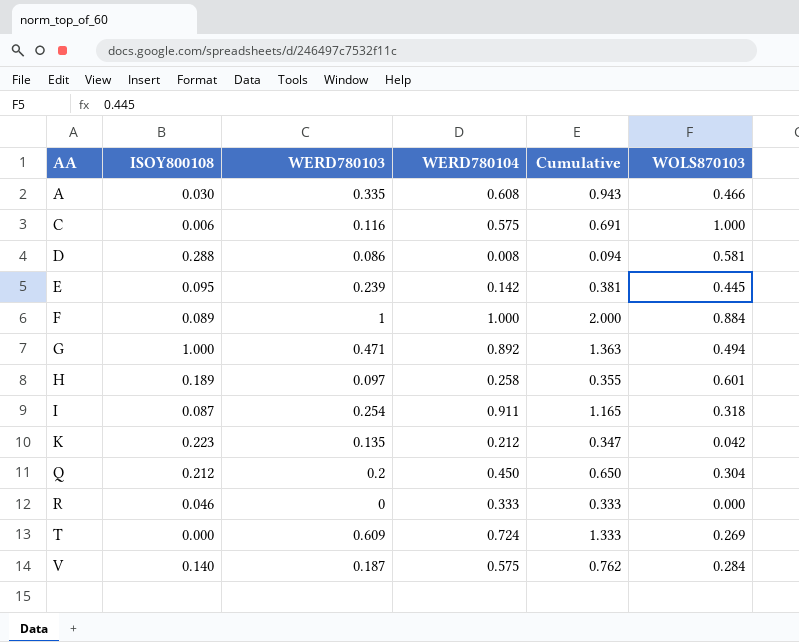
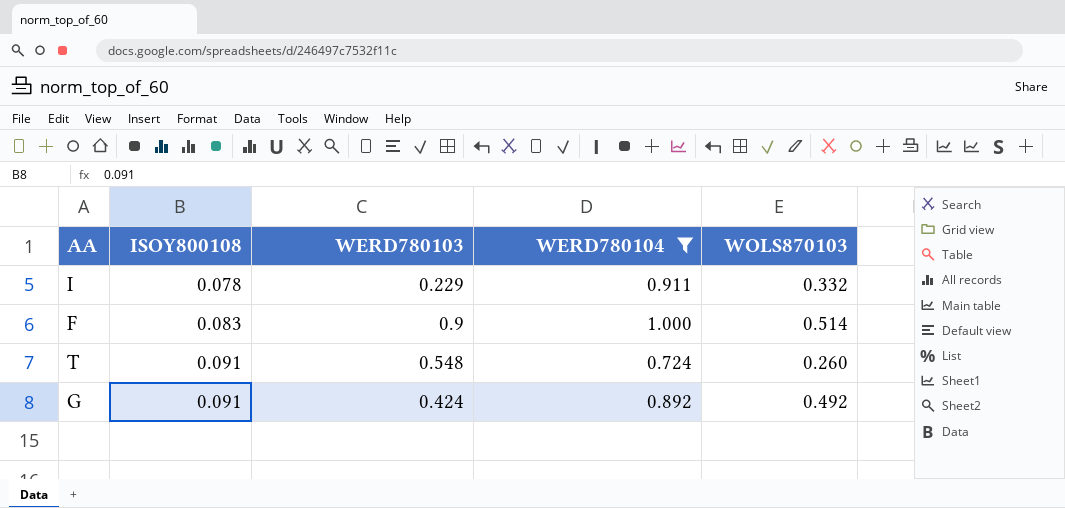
filter: none -> WERD780104 >= 0.724
row order: AA ascending -> ISOY800108 ascending
column Cumulative | formula: [WERD780103] + [WERD780104] -> none
I | ISOY800108: 0.087 -> 0.078
I | WERD780103: 0.254 -> 0.229
I | WOLS870103: 0.318 -> 0.332
F | ISOY800108: 0.089 -> 0.083
F | WERD780103: 1 -> 0.9
F | WOLS870103: 0.884 -> 0.514
T | ISOY800108: 0.000 -> 0.091
T | WERD780103: 0.609 -> 0.548
T | WOLS870103: 0.269 -> 0.260
G | ISOY800108: 1.000 -> 0.091
G | WERD780103: 0.471 -> 0.424
G | WOLS870103: 0.494 -> 0.492

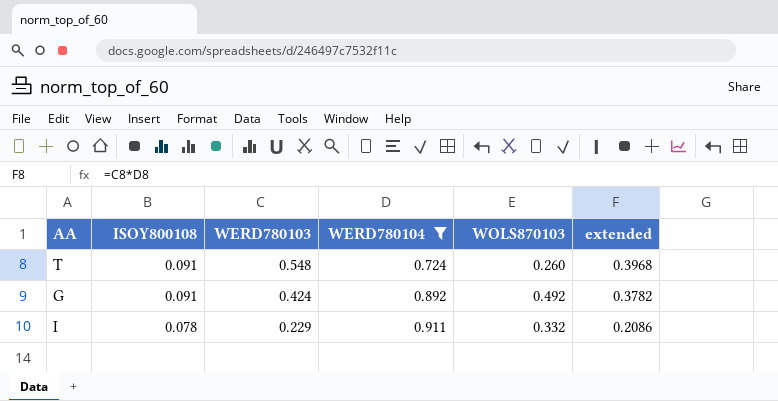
row order: ISOY800108 ascending -> ISOY800108 descending
column extended | formula: none -> [WERD780103] * [WERD780104]
row F: 0.083 | 0.9 | 1.000 | 0.514 -> none

